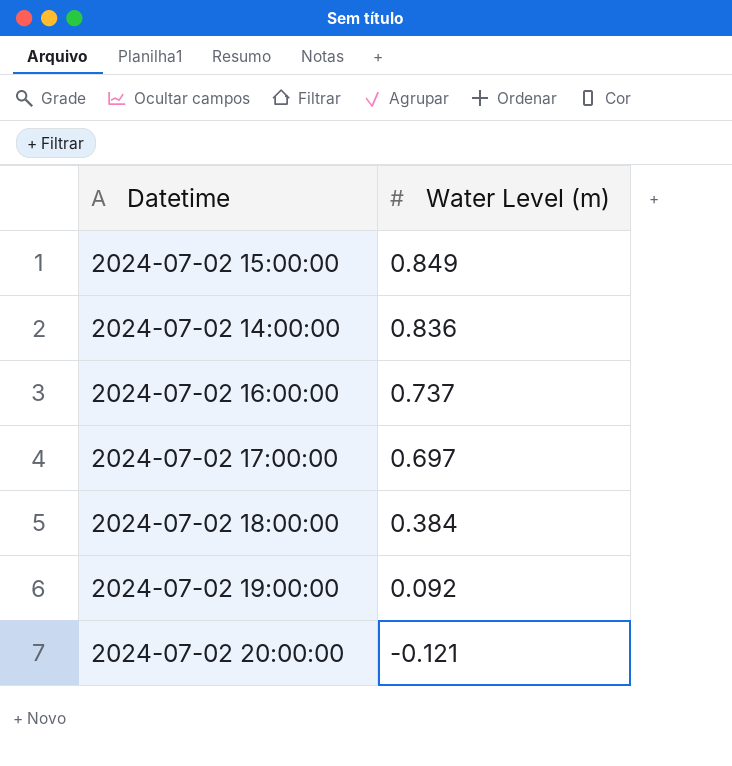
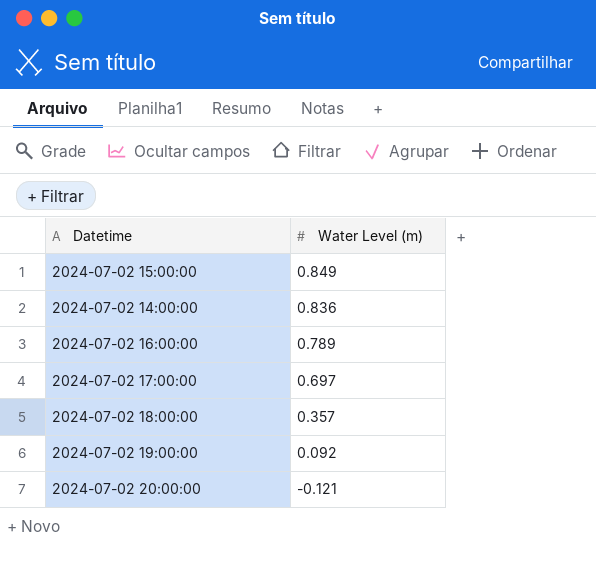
2024-07-02 16:00:00 | Water Level (m): 0.737 -> 0.789
2024-07-02 18:00:00 | Water Level (m): 0.384 -> 0.357

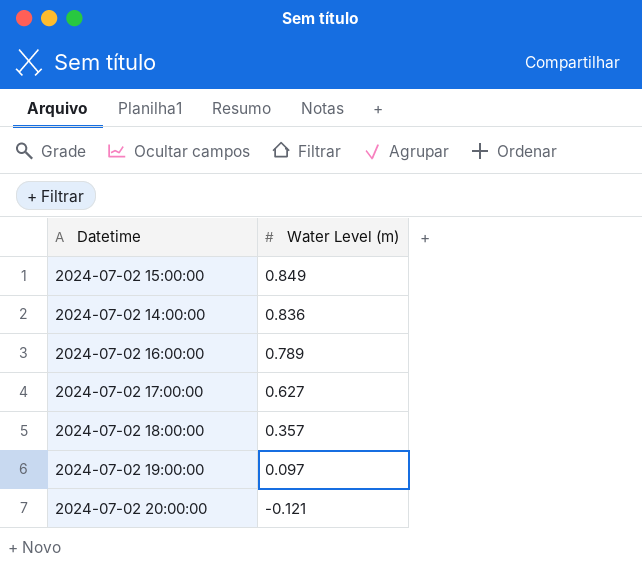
2024-07-02 17:00:00 | Water Level (m): 0.697 -> 0.627
2024-07-02 19:00:00 | Water Level (m): 0.092 -> 0.097

